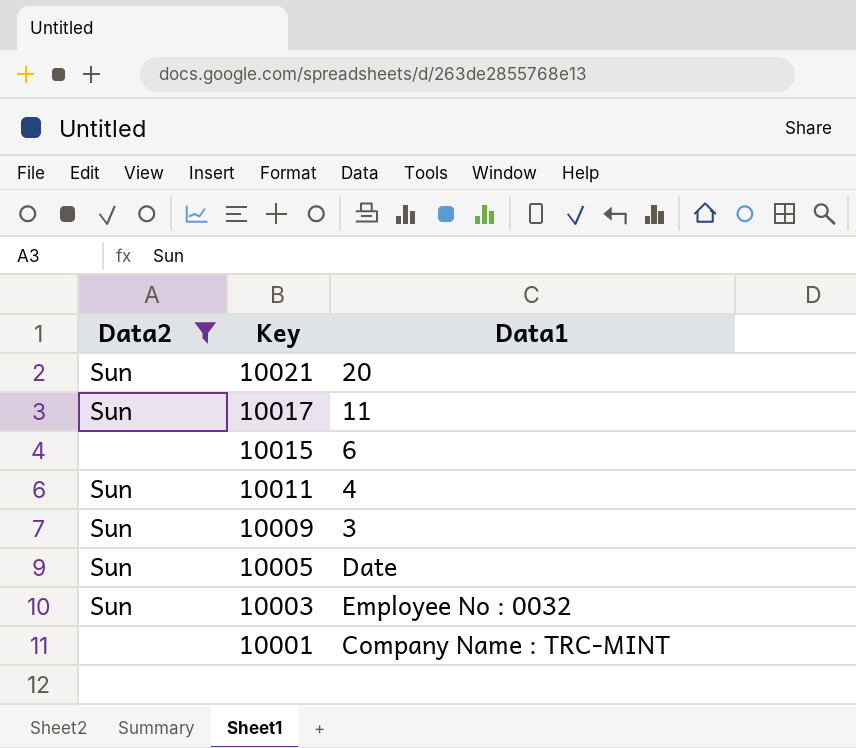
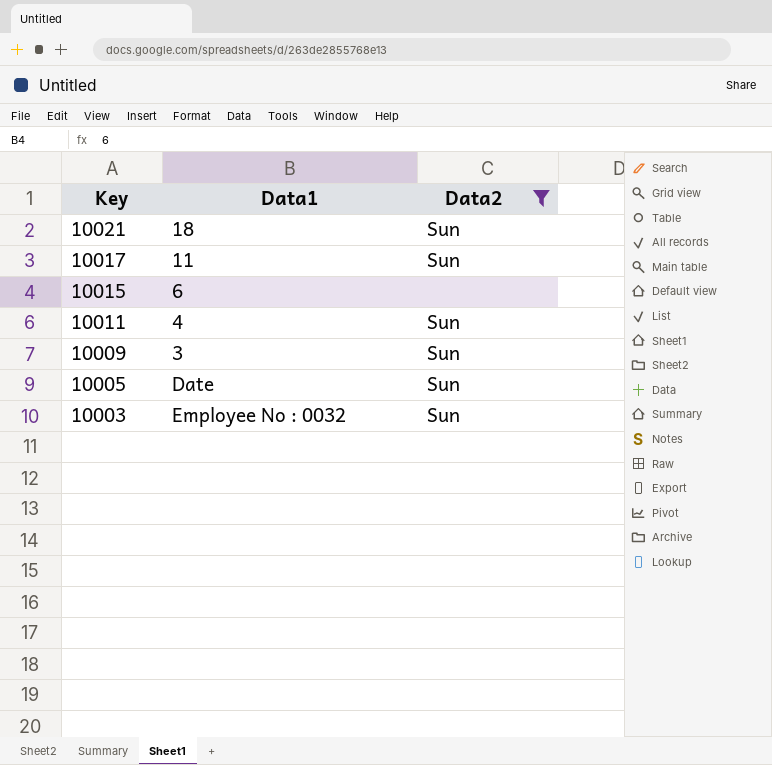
column Data2 | position: 1 -> 3
row 10001: none | Company Name : TRC-MINT -> none
10021 | Data1: 20 -> 18

